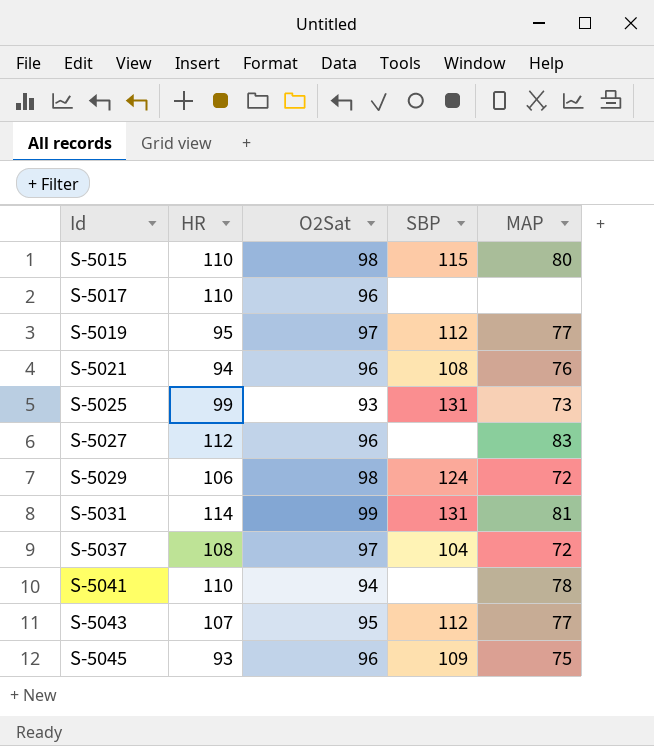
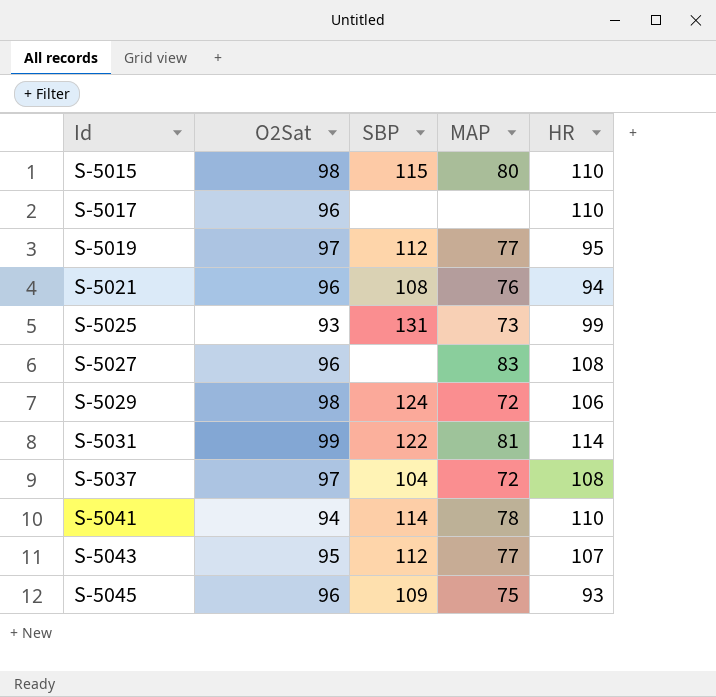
column HR | position: 2 -> 5
S-5027 | HR: 112 -> 108
S-5031 | SBP: 131 -> 122
S-5041 | SBP: none -> 114

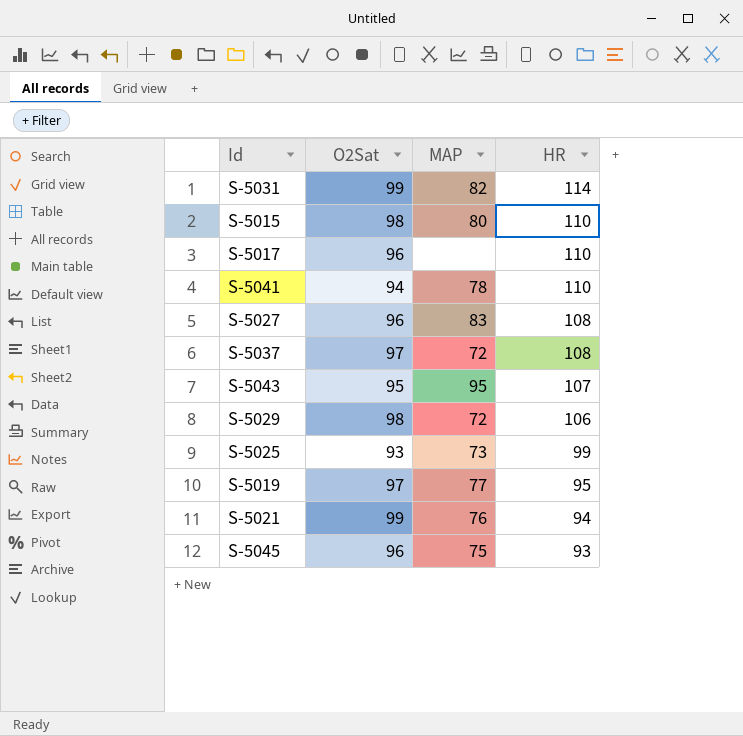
row order: Id ascending -> HR descending
column SBP | position: 3 -> none
S-5031 | MAP: 81 -> 82
S-5043 | MAP: 77 -> 95
S-5021 | O2Sat: 96 -> 99

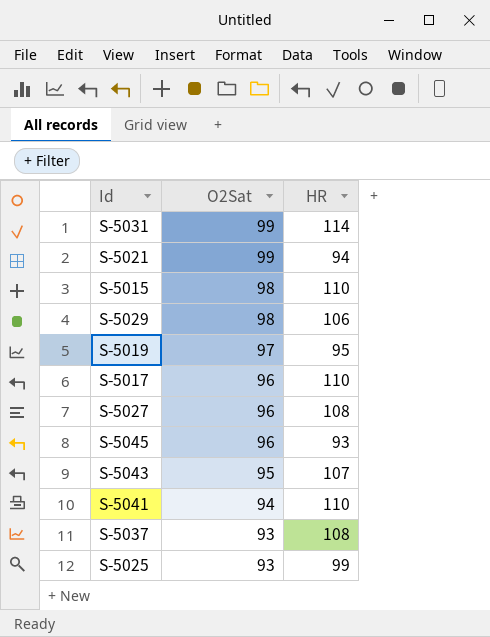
row order: HR descending -> O2Sat descending
column MAP | position: 3 -> none
S-5037 | O2Sat: 97 -> 93

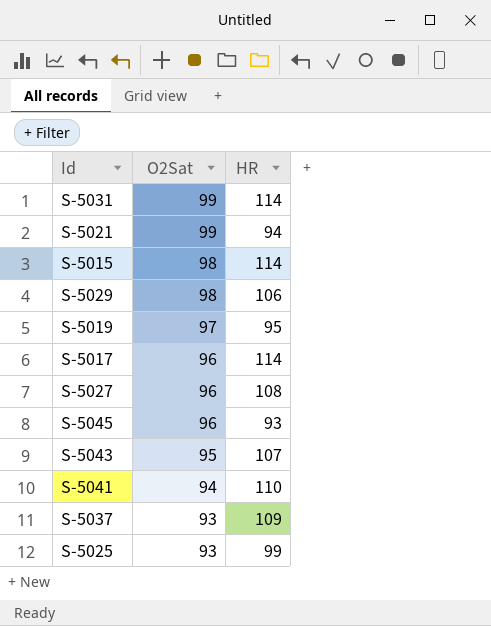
S-5015 | HR: 110 -> 114
S-5017 | HR: 110 -> 114
S-5037 | HR: 108 -> 109

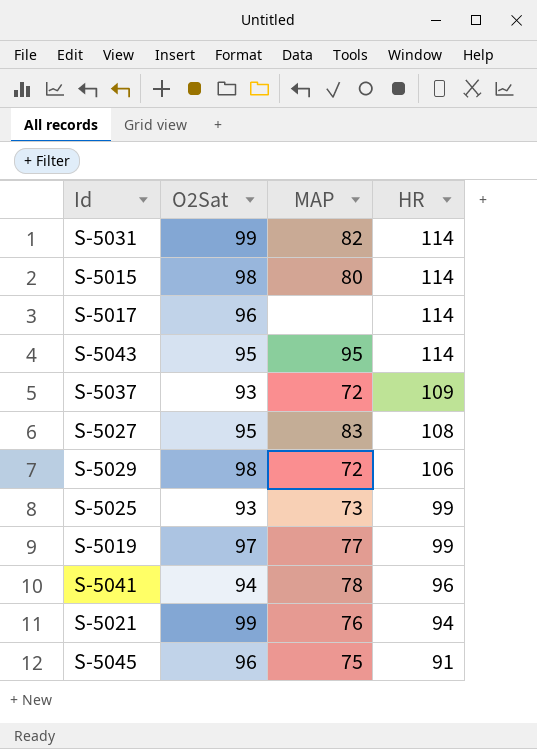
row order: O2Sat descending -> HR descending
column MAP | position: none -> 3
S-5043 | HR: 107 -> 114
S-5027 | O2Sat: 96 -> 95
S-5019 | HR: 95 -> 99
S-5041 | HR: 110 -> 96
S-5045 | HR: 93 -> 91

